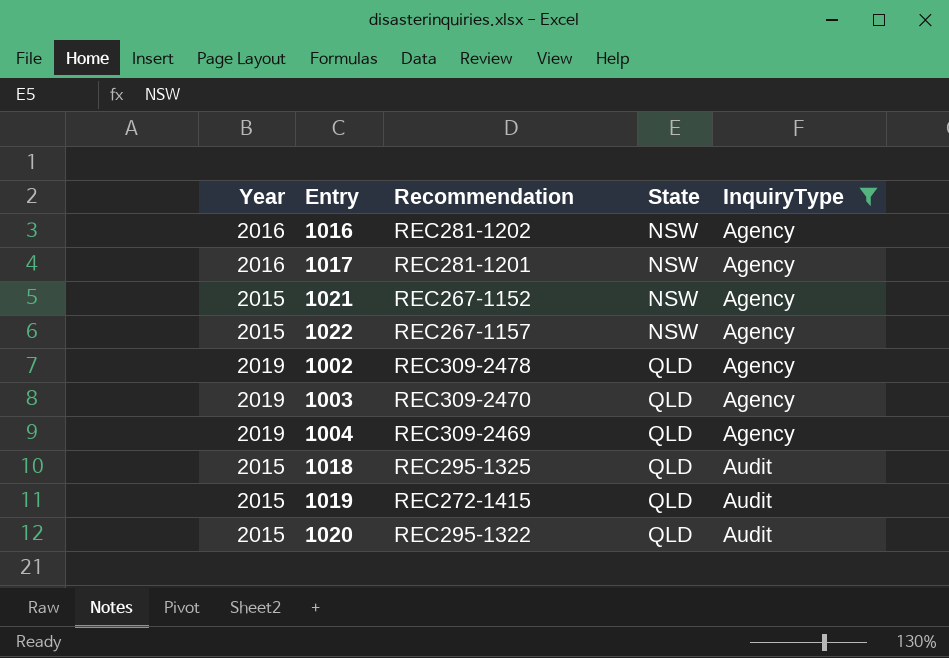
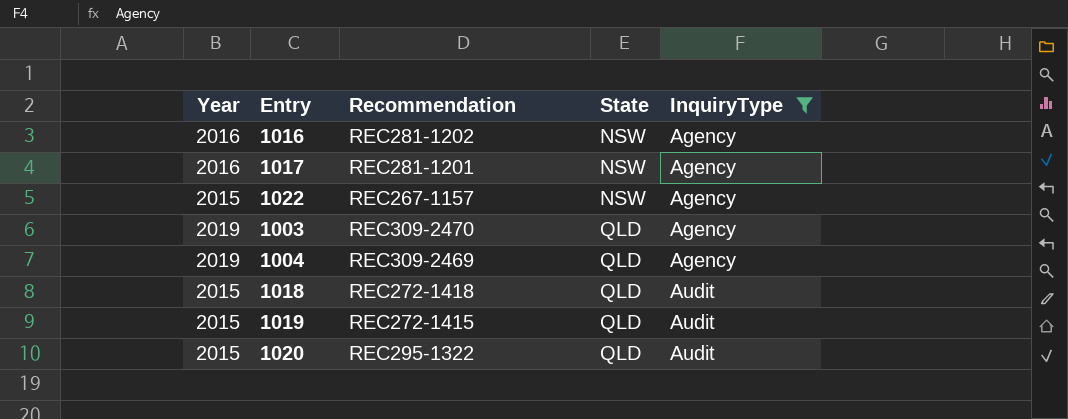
row 1021: 2015 | REC267-1152 | NSW | Agency -> none
row 1002: 2019 | REC309-2478 | QLD | Agency -> none
1018 | Recommendation: REC295-1325 -> REC272-1418

